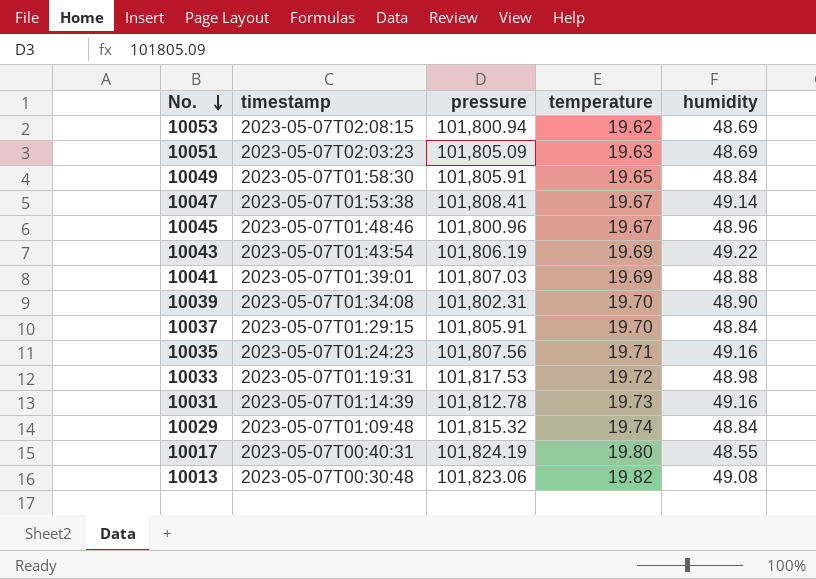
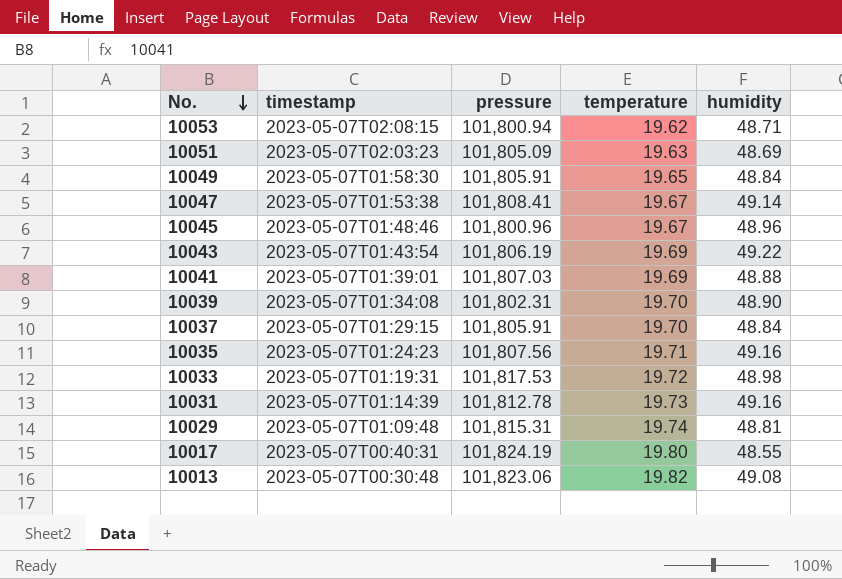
10053 | humidity: 48.69 -> 48.71
10029 | pressure: 101,815.32 -> 101,815.31
10029 | humidity: 48.84 -> 48.81

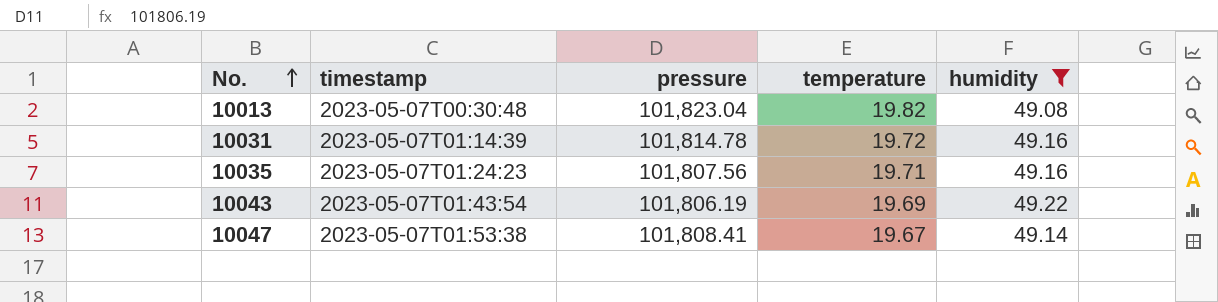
filter: none -> humidity >= 49.08
row order: No. descending -> No. ascending
10013 | pressure: 101,823.06 -> 101,823.04
10031 | pressure: 101,812.78 -> 101,814.78
10031 | temperature: 19.73 -> 19.72

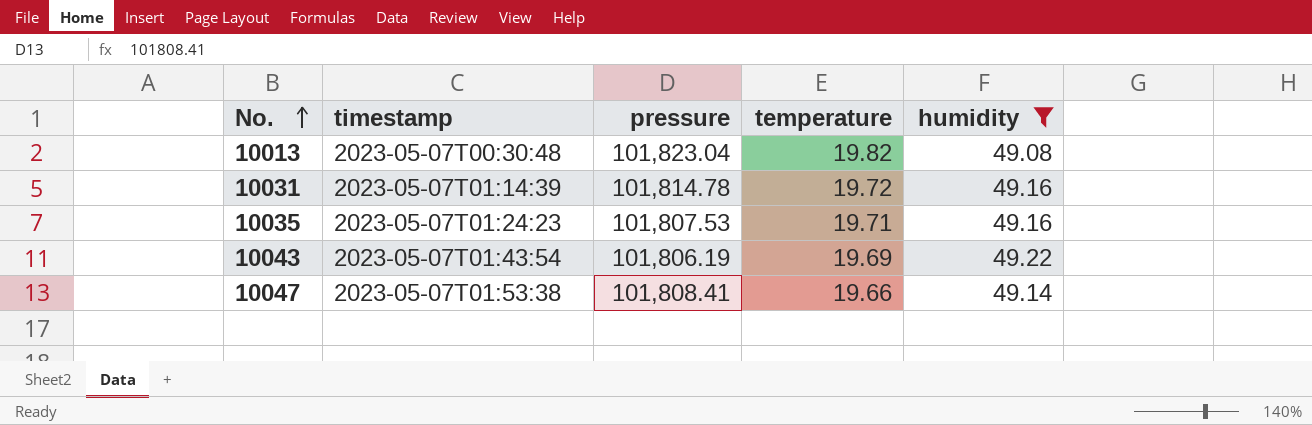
10035 | pressure: 101,807.56 -> 101,807.53
10047 | temperature: 19.67 -> 19.66

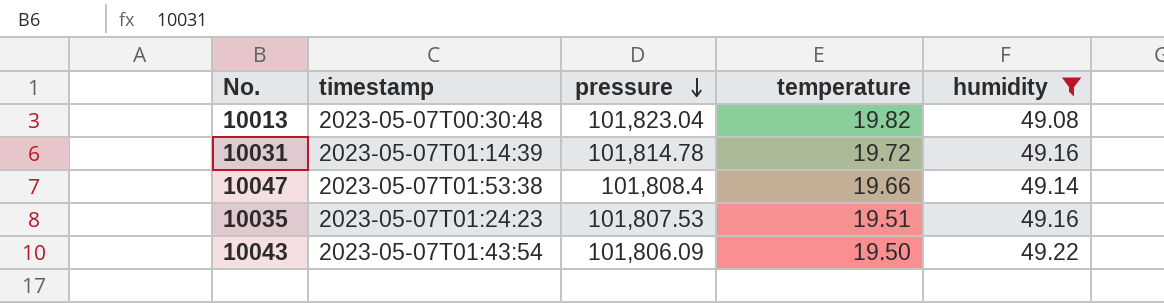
row order: No. ascending -> pressure descending
10047 | pressure: 101,808.41 -> 101,808.4
10035 | temperature: 19.71 -> 19.51
10043 | pressure: 101,806.19 -> 101,806.09
10043 | temperature: 19.69 -> 19.50

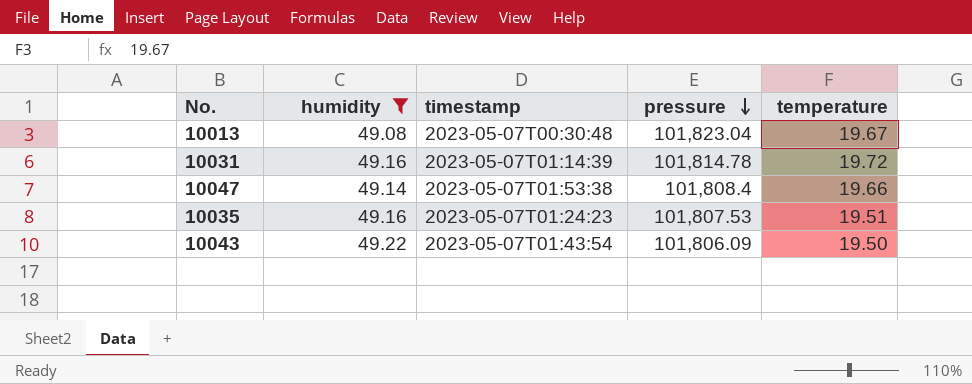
column humidity | position: 5 -> 2
10013 | temperature: 19.82 -> 19.67

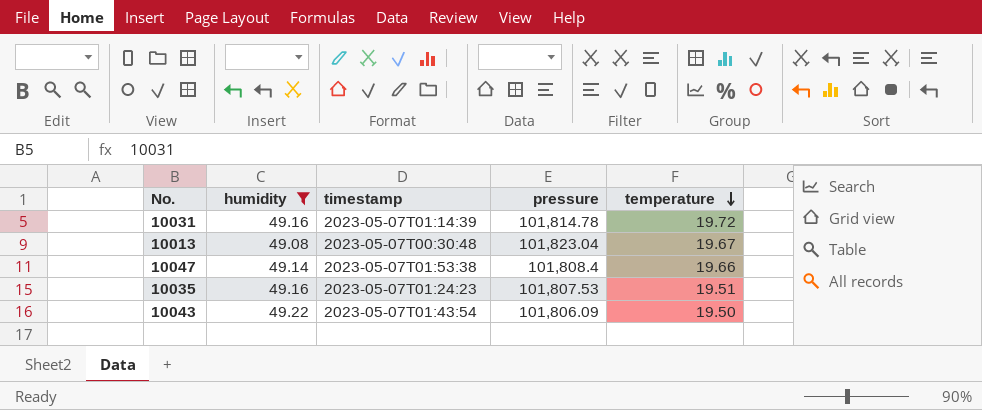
row order: pressure descending -> temperature descending

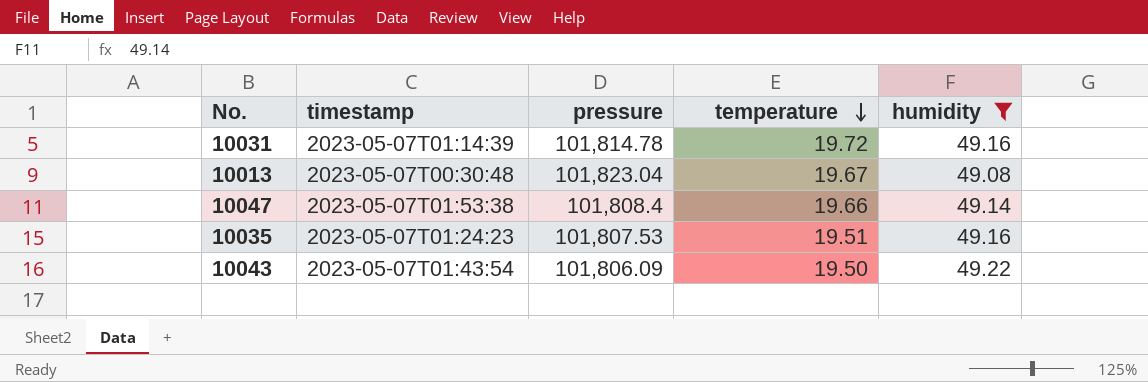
column humidity | position: 2 -> 5

